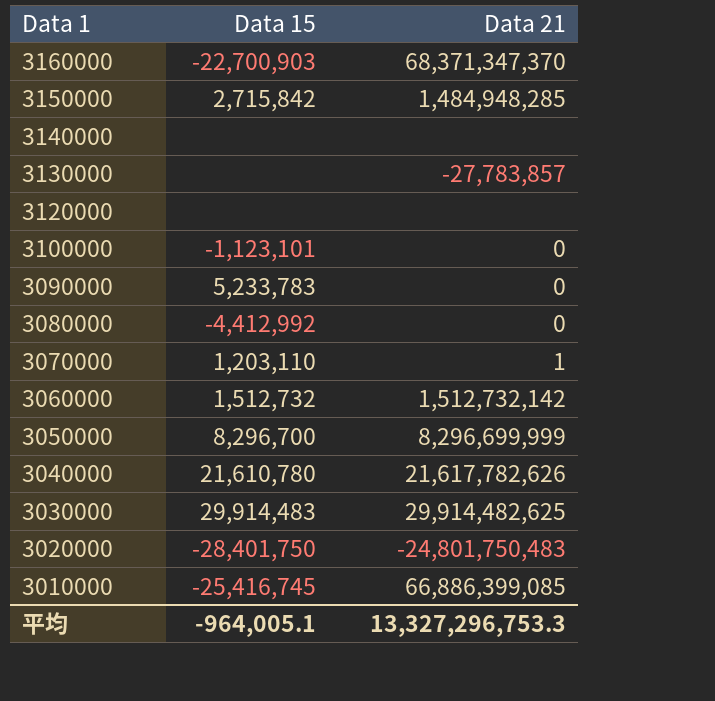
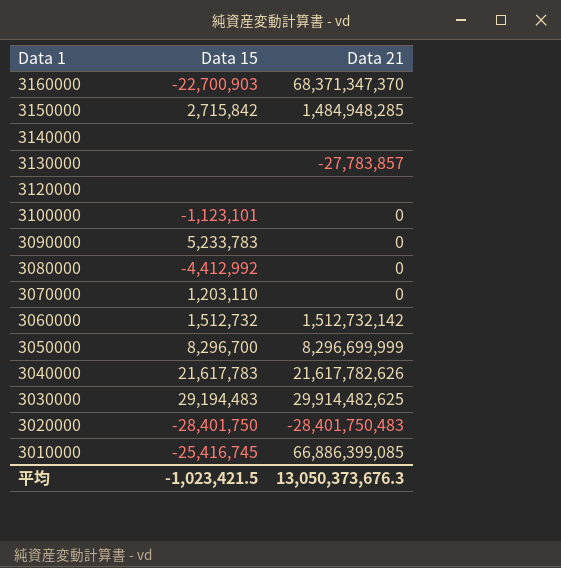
3070000 | Data 21: 1 -> 0
3040000 | Data 15: 21,610,780 -> 21,617,783
3030000 | Data 15: 29,914,483 -> 29,194,483
3020000 | Data 21: -24,801,750,483 -> -28,401,750,483
平均 | Data 15: -964,005.1 -> -1,023,421.5
平均 | Data 21: 13,327,296,753.3 -> 13,050,373,676.3

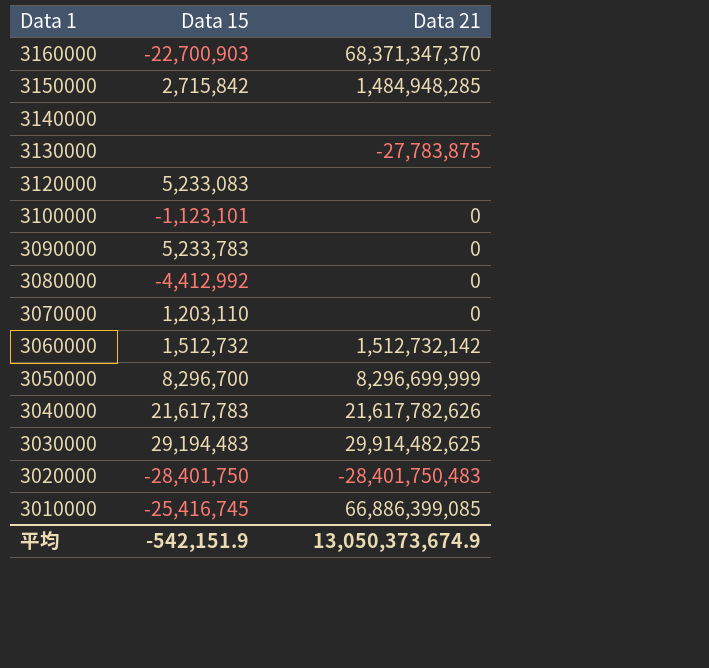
3130000 | Data 21: -27,783,857 -> -27,783,875
3120000 | Data 15: none -> 5,233,083
平均 | Data 15: -1,023,421.5 -> -542,151.9
平均 | Data 21: 13,050,373,676.3 -> 13,050,373,674.9

